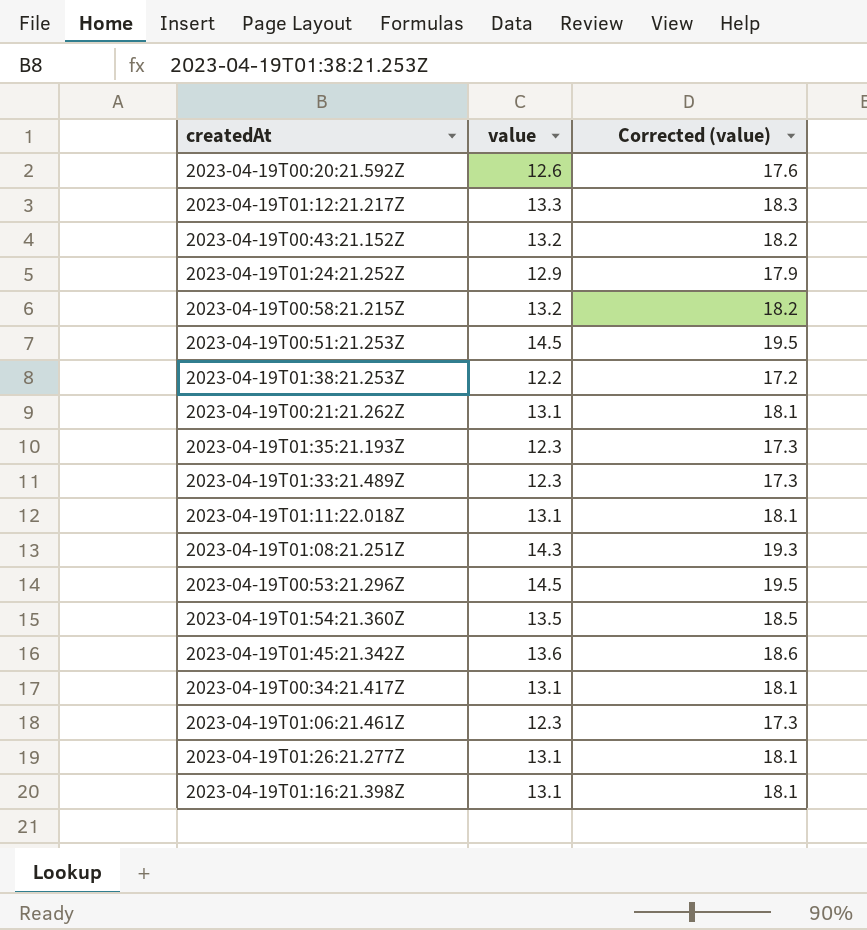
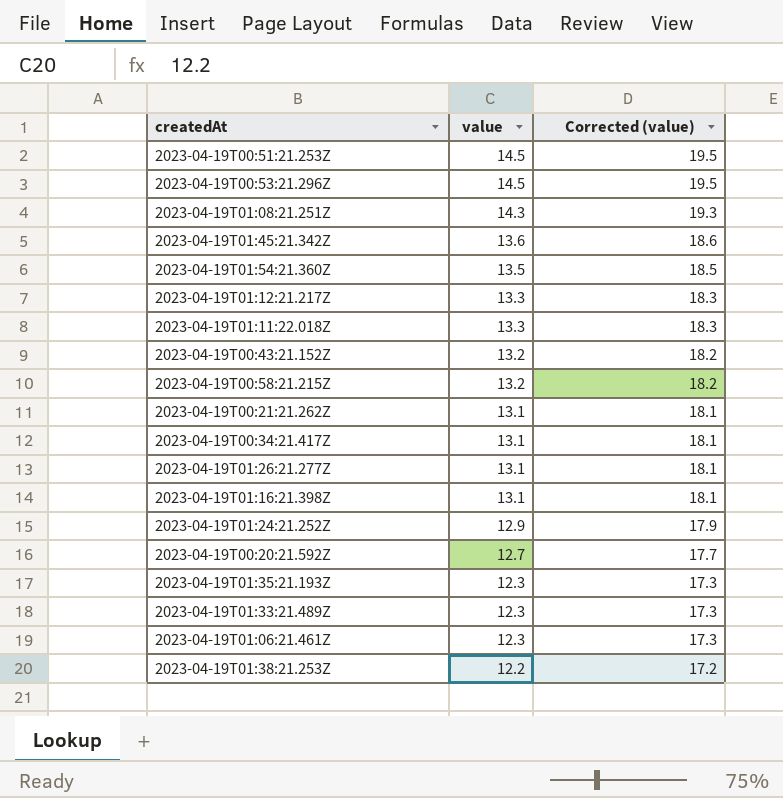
row order: none -> value descending
2023-04-19T01:11:22.018Z | value: 13.1 -> 13.3
2023-04-19T01:11:22.018Z | Corrected (value): 18.1 -> 18.3
2023-04-19T00:20:21.592Z | value: 12.6 -> 12.7
2023-04-19T00:20:21.592Z | Corrected (value): 17.6 -> 17.7

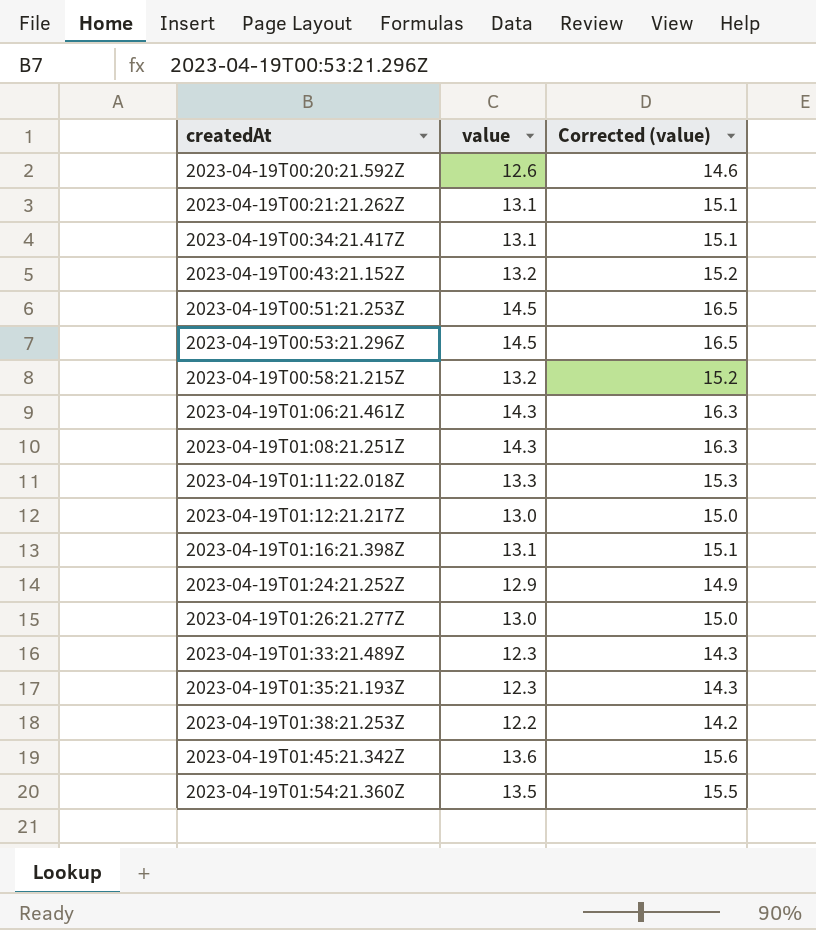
row order: value descending -> createdAt ascending
column Corrected (value) | formula: [value] + 5 -> [value] + 2
2023-04-19T00:20:21.592Z | value: 12.7 -> 12.6
2023-04-19T01:06:21.461Z | value: 12.3 -> 14.3
2023-04-19T01:12:21.217Z | value: 13.3 -> 13.0
2023-04-19T01:26:21.277Z | value: 13.1 -> 13.0

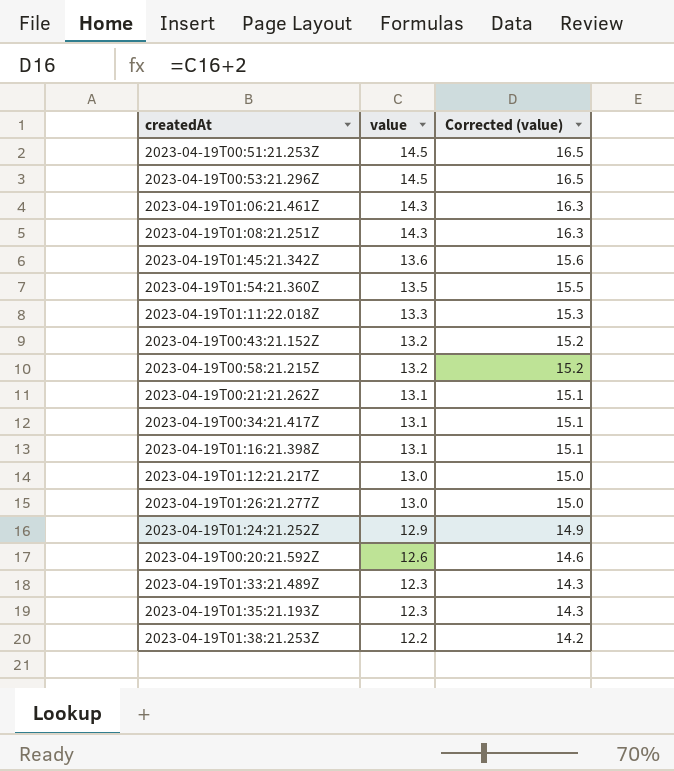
row order: createdAt ascending -> value descending

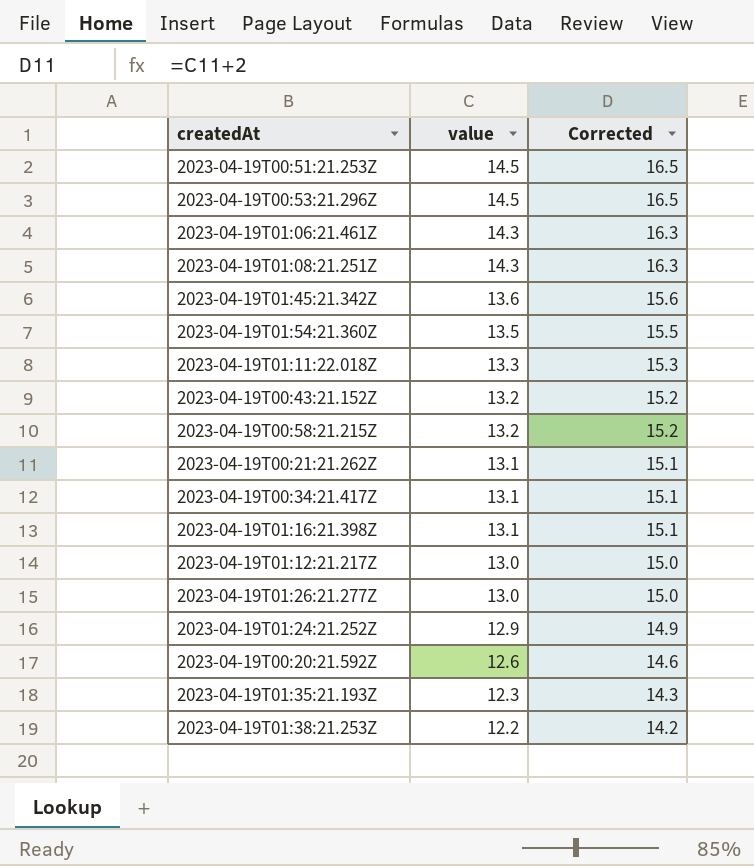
column name: Corrected (value) -> Corrected
row 2023-04-19T01:33:21.489Z: 12.3 | 14.3 -> none

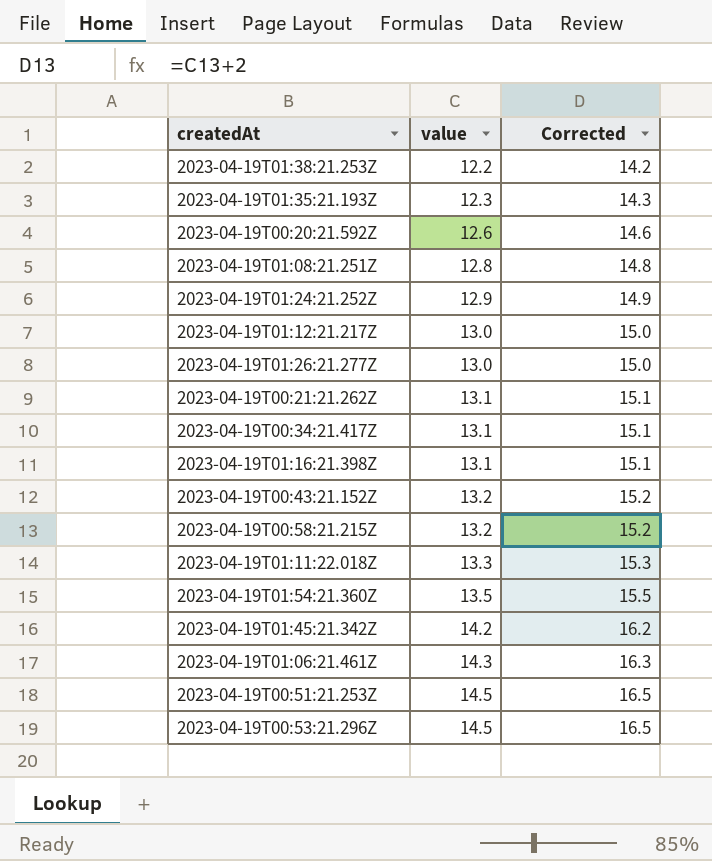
row order: value descending -> value ascending
2023-04-19T01:08:21.251Z | value: 14.3 -> 12.8
2023-04-19T01:08:21.251Z | Corrected: 16.3 -> 14.8
2023-04-19T01:45:21.342Z | value: 13.6 -> 14.2
2023-04-19T01:45:21.342Z | Corrected: 15.6 -> 16.2

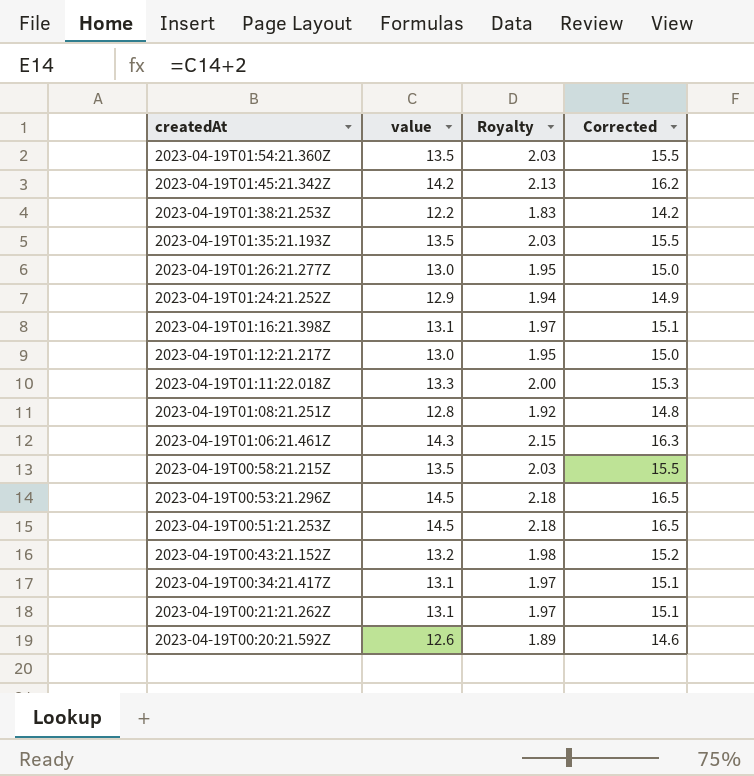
row order: value ascending -> createdAt descending
column Royalty | formula: none -> [value] * 0.15
2023-04-19T01:35:21.193Z | value: 12.3 -> 13.5
2023-04-19T01:35:21.193Z | Corrected: 14.3 -> 15.5
2023-04-19T00:58:21.215Z | value: 13.2 -> 13.5
2023-04-19T00:58:21.215Z | Corrected: 15.2 -> 15.5

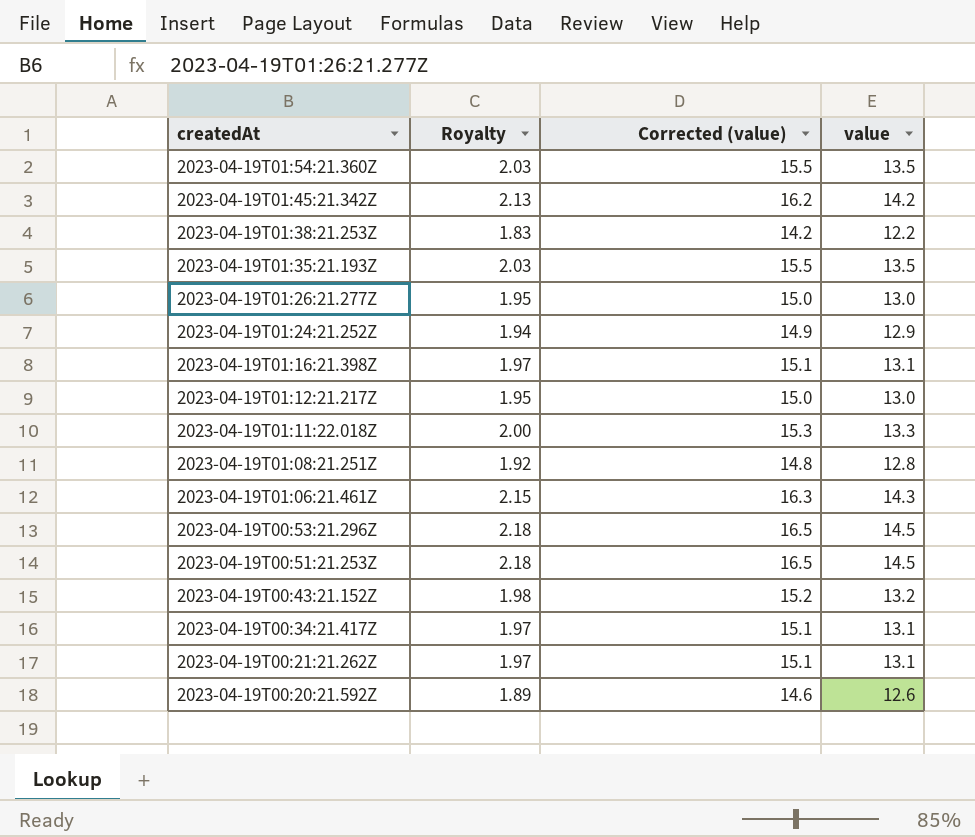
column name: Corrected -> Corrected (value)
column value | position: 2 -> 4
row 2023-04-19T00:58:21.215Z: 13.5 | 2.03 | 15.5 -> none

